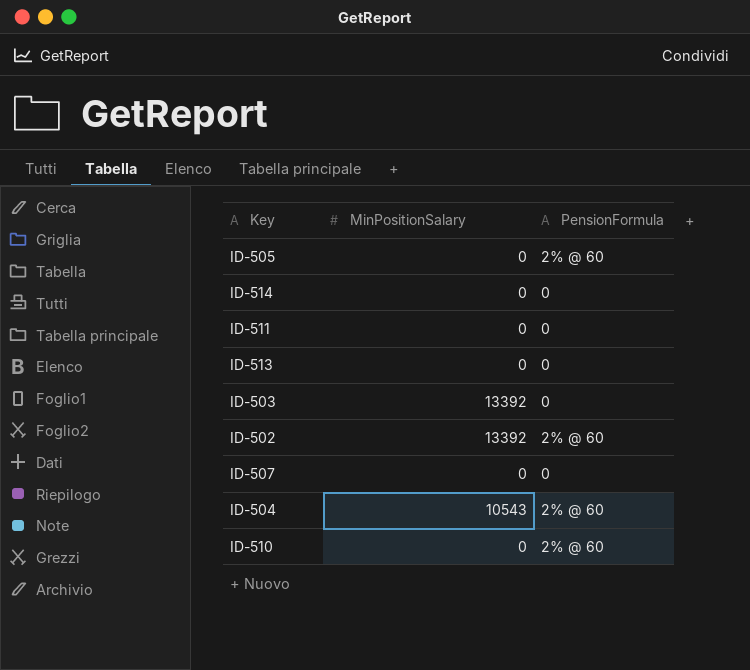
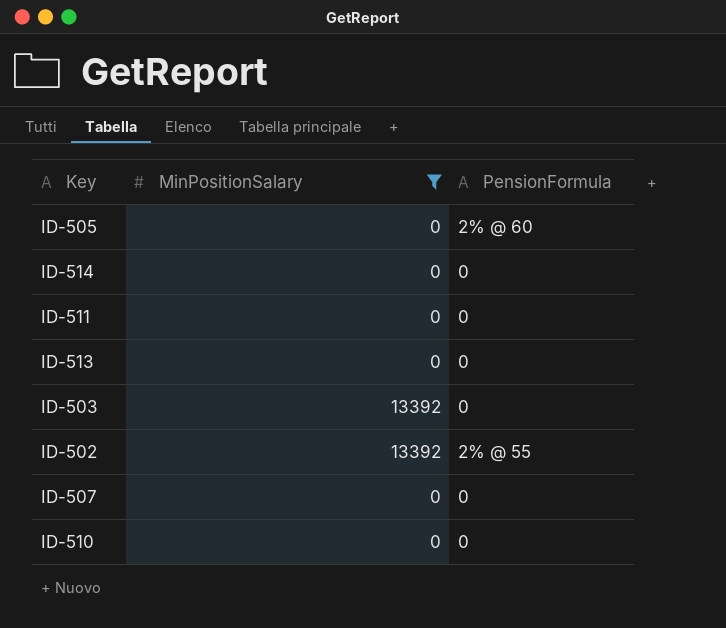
filter: none -> MinPositionSalary != 10543
ID-502 | PensionFormula: 2% @ 60 -> 2% @ 55
ID-510 | PensionFormula: 2% @ 60 -> 0

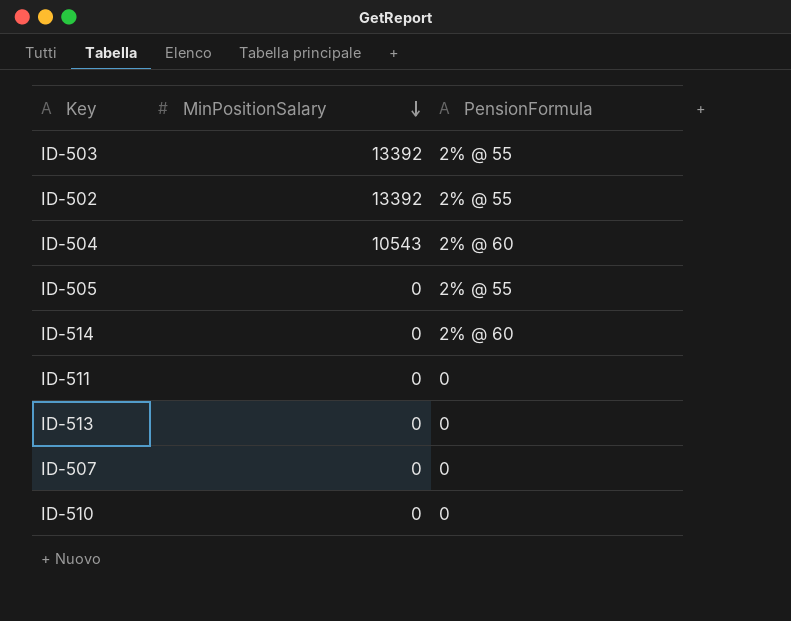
filter: MinPositionSalary != 10543 -> none
row order: none -> MinPositionSalary descending
ID-503 | PensionFormula: 0 -> 2% @ 55
ID-505 | PensionFormula: 2% @ 60 -> 2% @ 55
ID-514 | PensionFormula: 0 -> 2% @ 60

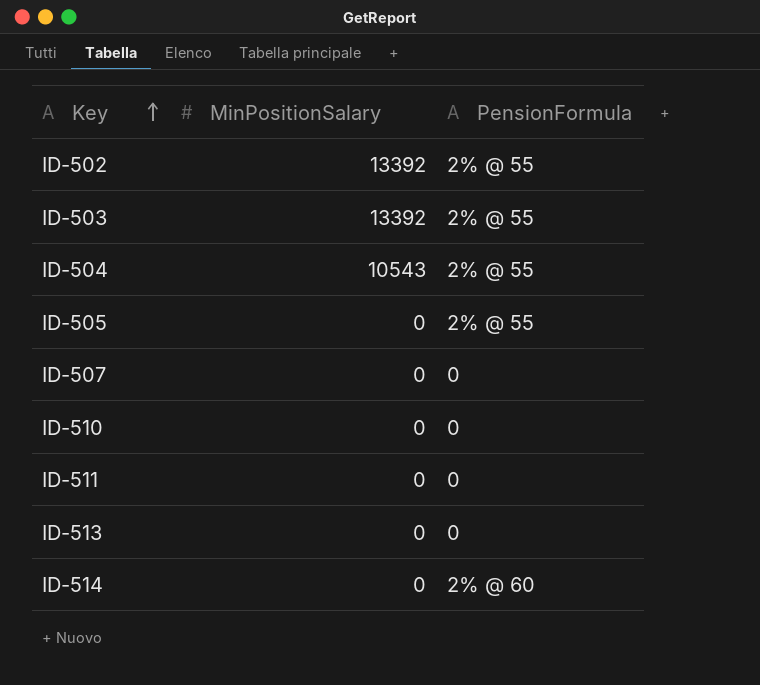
row order: MinPositionSalary descending -> Key ascending
ID-504 | PensionFormula: 2% @ 60 -> 2% @ 55

